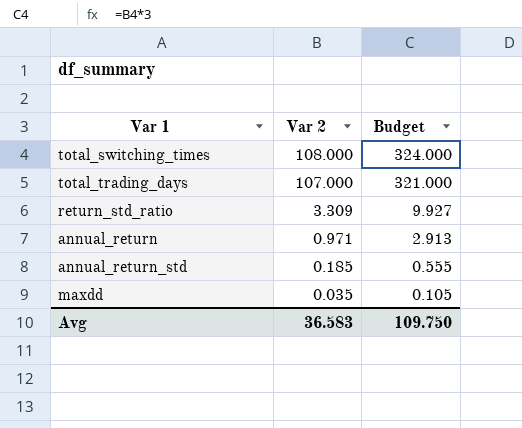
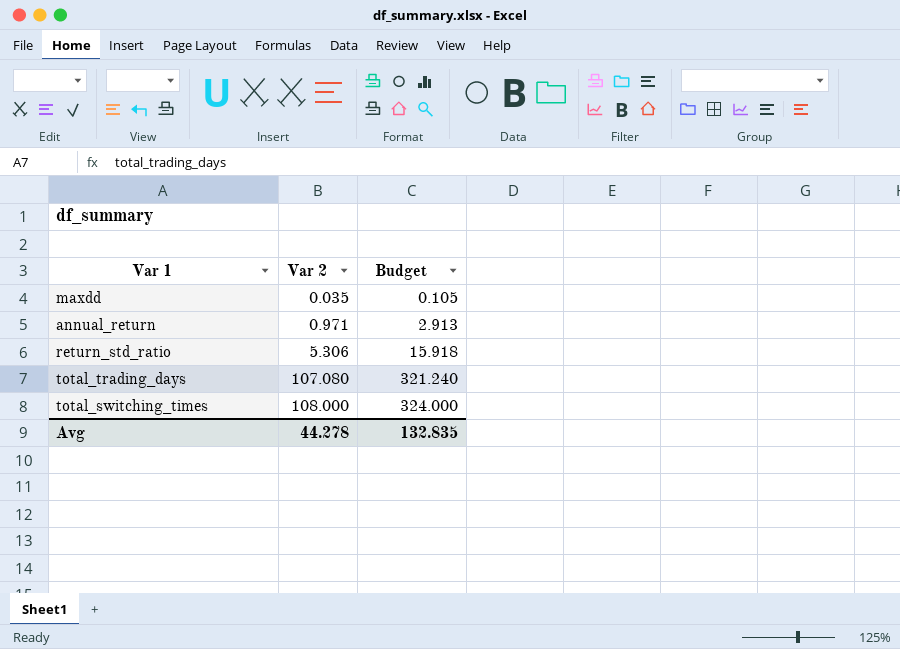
row order: Var 2 descending -> Var 2 ascending
row annual_return_std: 0.185 | 0.555 -> none
return_std_ratio | Var 2: 3.309 -> 5.306
return_std_ratio | Budget: 9.927 -> 15.918
total_trading_days | Var 2: 107.000 -> 107.080
total_trading_days | Budget: 321.000 -> 321.240
Avg | Var 2: 36.583 -> 44.278
Avg | Budget: 109.750 -> 132.835

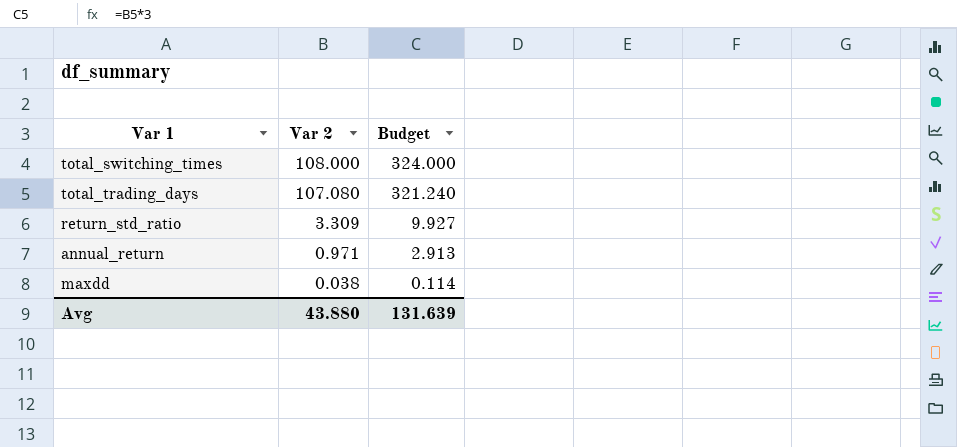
row order: Var 2 ascending -> Var 2 descending
return_std_ratio | Var 2: 5.306 -> 3.309
return_std_ratio | Budget: 15.918 -> 9.927
maxdd | Var 2: 0.035 -> 0.038
maxdd | Budget: 0.105 -> 0.114
Avg | Var 2: 44.278 -> 43.880
Avg | Budget: 132.835 -> 131.639

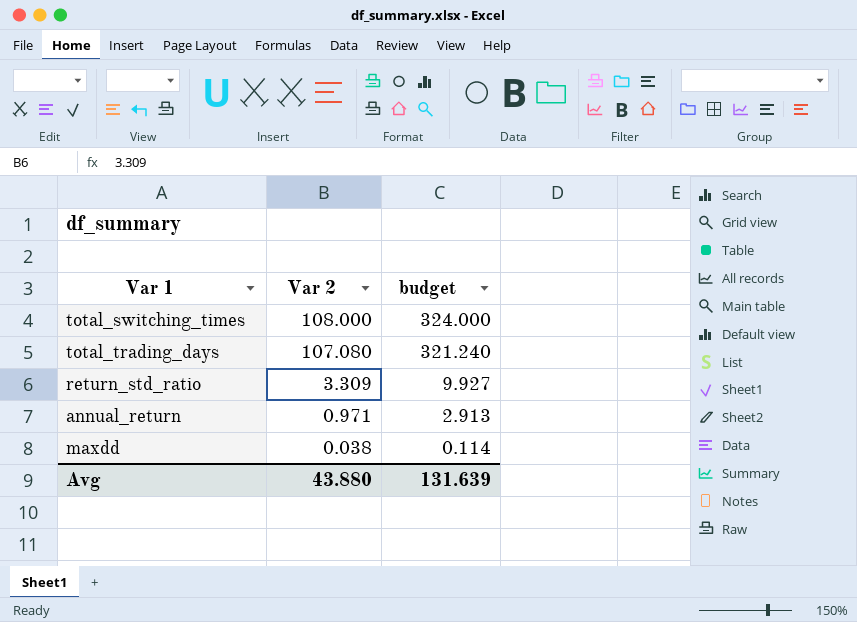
column name: Budget -> budget

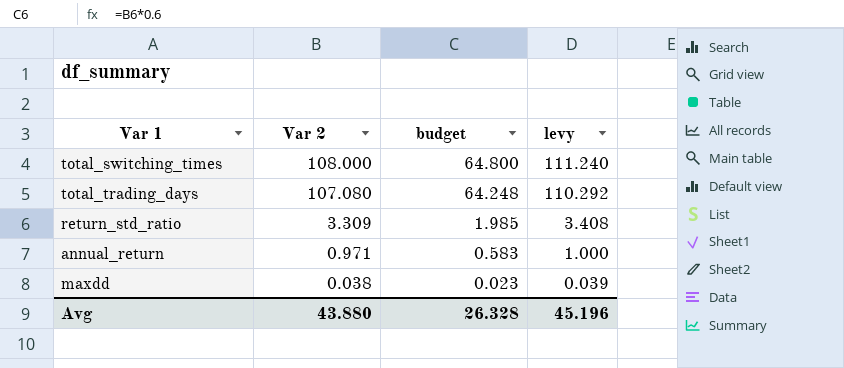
column budget | formula: [Var 2] * 3 -> [Var 2] * 0.6
column levy | formula: none -> [Var 2] * 1.03
Avg | budget: 131.639 -> 26.328

